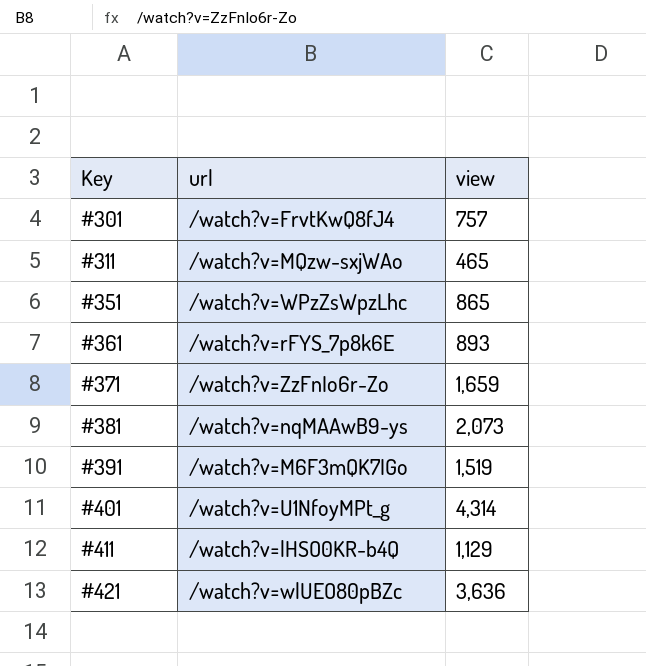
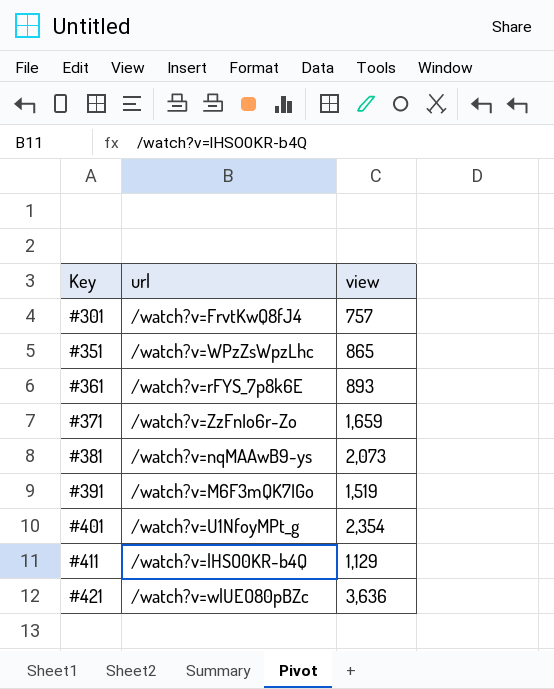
row #311: /watch?v=MQzw-sxjWAo | 465 -> none
#401 | view: 4,314 -> 2,354

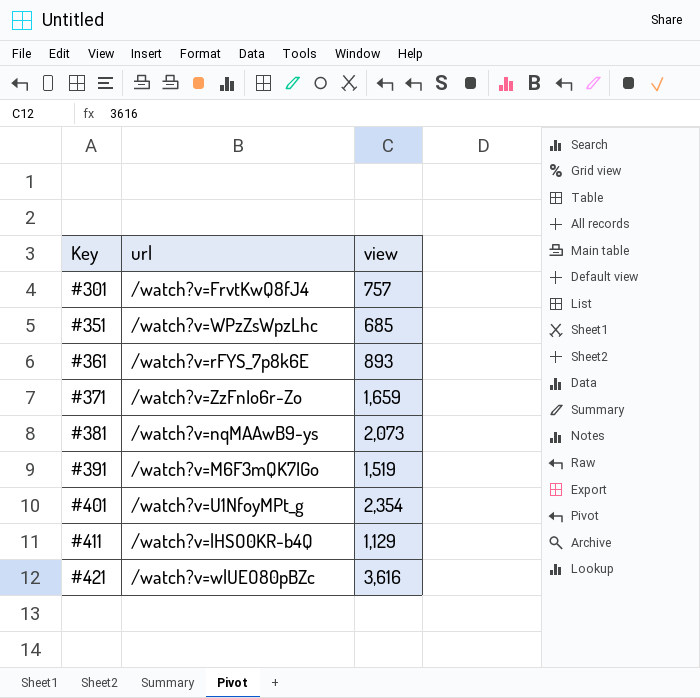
#351 | view: 865 -> 685
#421 | view: 3,636 -> 3,616

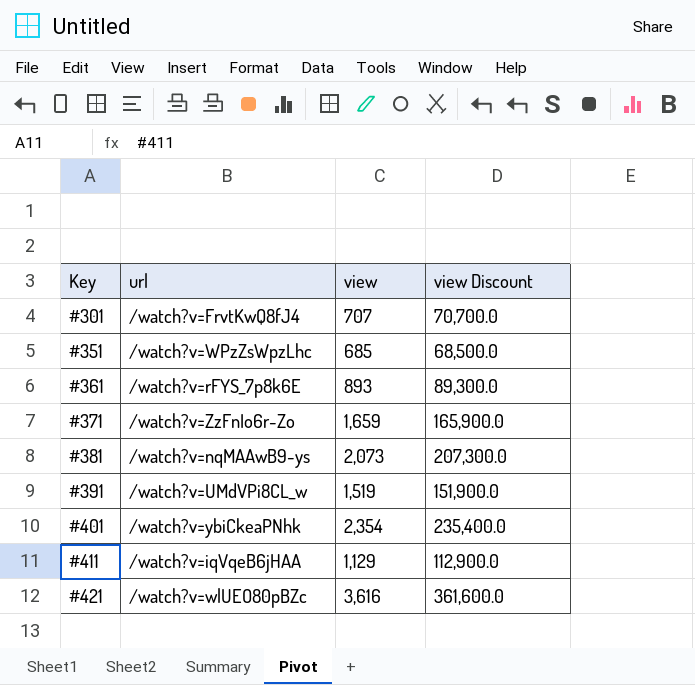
column view Discount | formula: none -> [view] * 100
#301 | view: 757 -> 707
#391 | url: /watch?v=M6F3mQK7IGo -> /watch?v=UMdVPi8CL_w
#401 | url: /watch?v=U1NfoyMPt_g -> /watch?v=ybiCkeaPNhk
#411 | url: /watch?v=lHSO0KR-b4Q -> /watch?v=iqVqeB6jHAA

